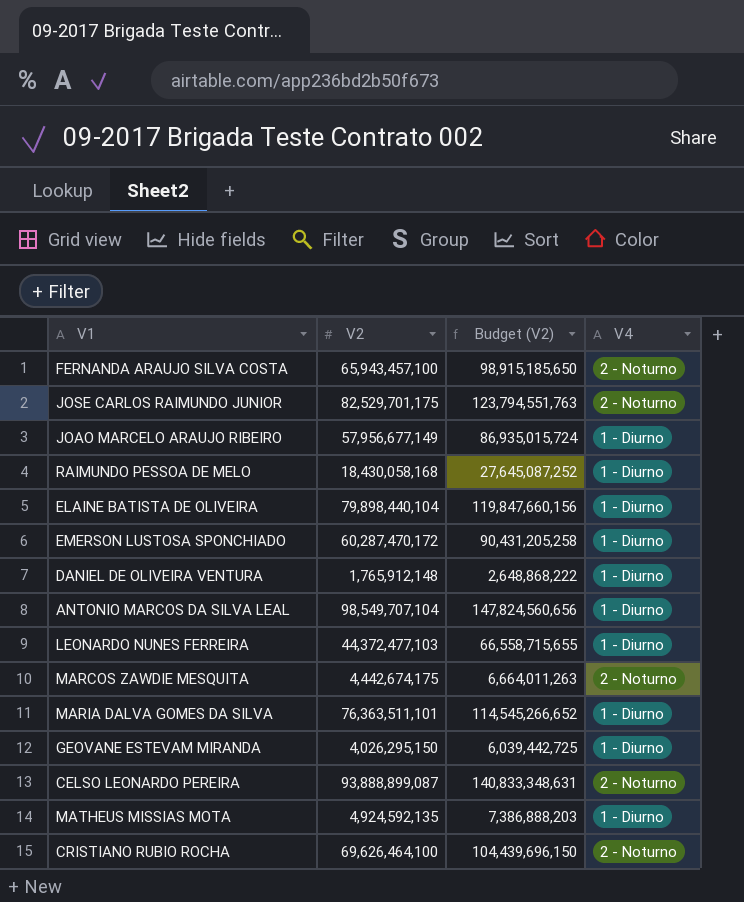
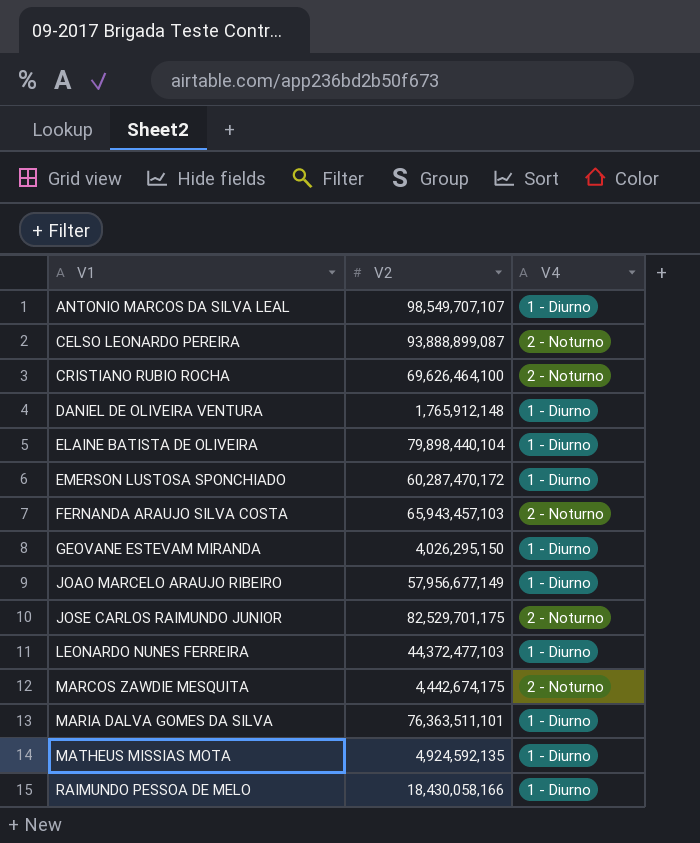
row order: none -> V1 ascending
column Budget (V2) | formula: [V2] * 1.5 -> none
ANTONIO MARCOS DA SILVA LEAL | V2: 98,549,707,104 -> 98,549,707,107
FERNANDA ARAUJO SILVA COSTA | V2: 65,943,457,100 -> 65,943,457,103
RAIMUNDO PESSOA DE MELO | V2: 18,430,058,168 -> 18,430,058,166

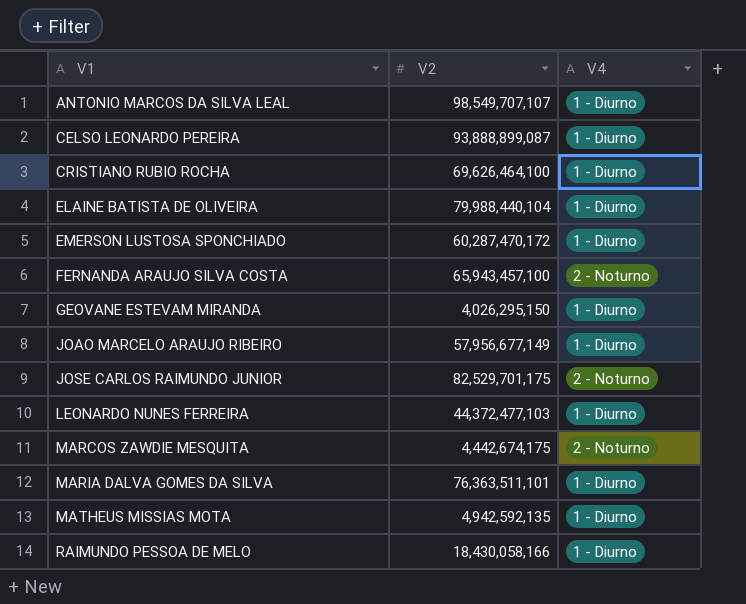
row DANIEL DE OLIVEIRA VENTURA: 1,765,912,148 | 1 - Diurno -> none
CELSO LEONARDO PEREIRA | V4: 2 - Noturno -> 1 - Diurno
CRISTIANO RUBIO ROCHA | V4: 2 - Noturno -> 1 - Diurno
ELAINE BATISTA DE OLIVEIRA | V2: 79,898,440,104 -> 79,988,440,104
FERNANDA ARAUJO SILVA COSTA | V2: 65,943,457,103 -> 65,943,457,100
MATHEUS MISSIAS MOTA | V2: 4,924,592,135 -> 4,942,592,135

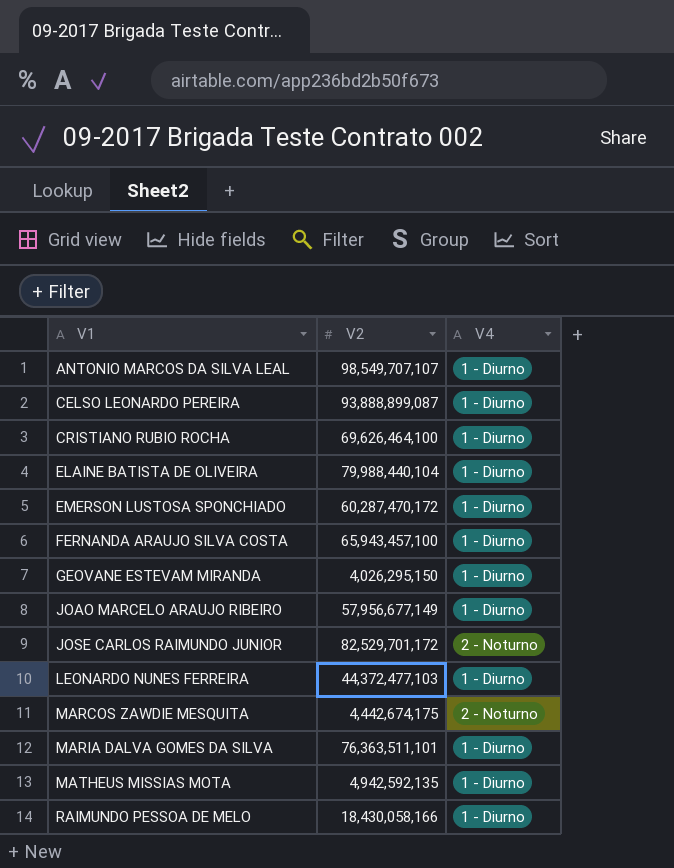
FERNANDA ARAUJO SILVA COSTA | V4: 2 - Noturno -> 1 - Diurno
JOSE CARLOS RAIMUNDO JUNIOR | V2: 82,529,701,175 -> 82,529,701,172

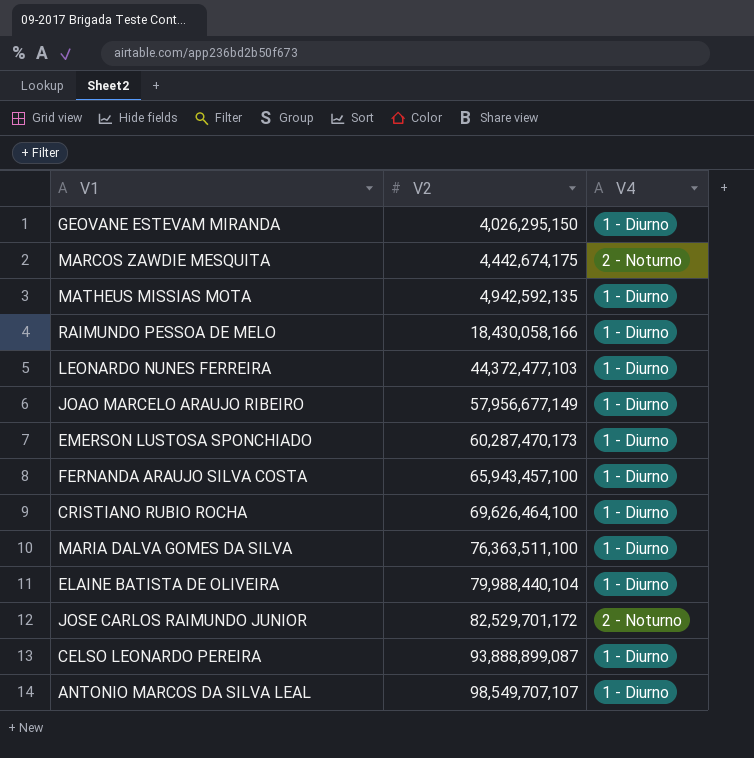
row order: V1 ascending -> V2 ascending
EMERSON LUSTOSA SPONCHIADO | V2: 60,287,470,172 -> 60,287,470,173
MARIA DALVA GOMES DA SILVA | V2: 76,363,511,101 -> 76,363,511,100

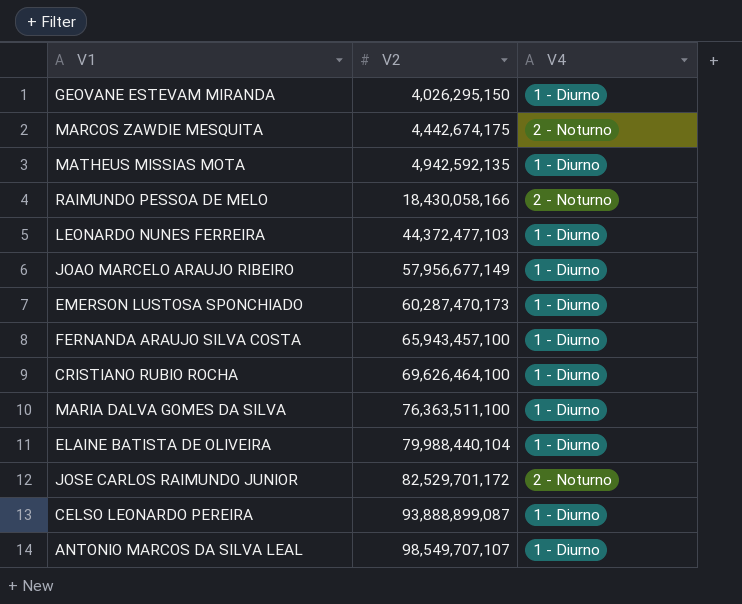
RAIMUNDO PESSOA DE MELO | V4: 1 - Diurno -> 2 - Noturno

